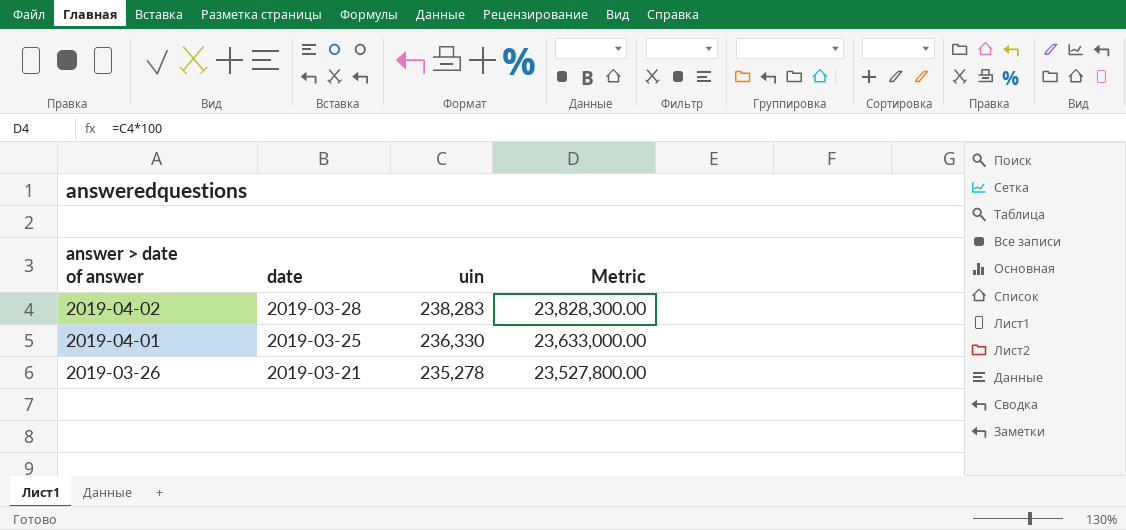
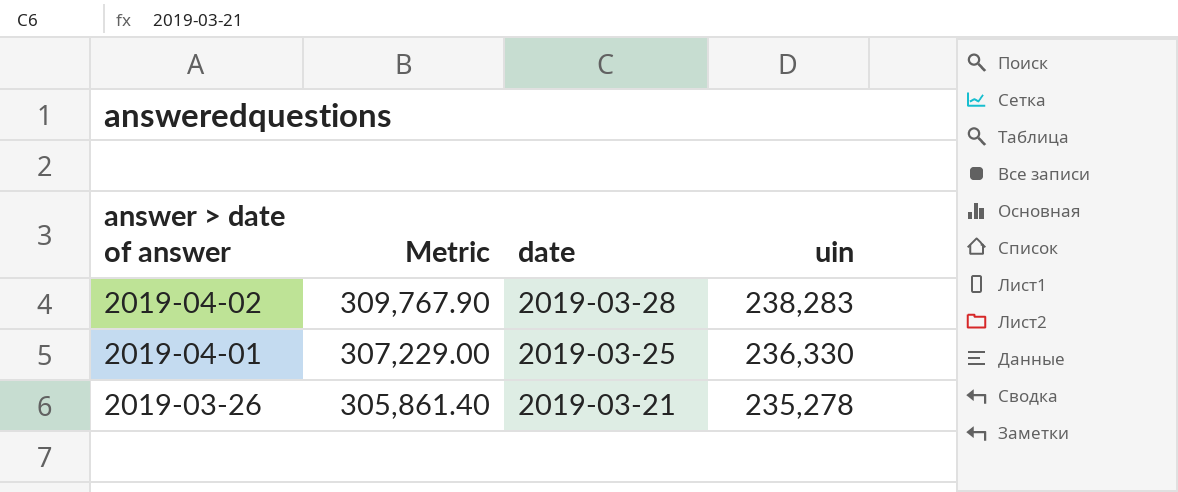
column Metric | formula: [uin] * 100 -> [uin] * 1.3
column Metric | position: 4 -> 2

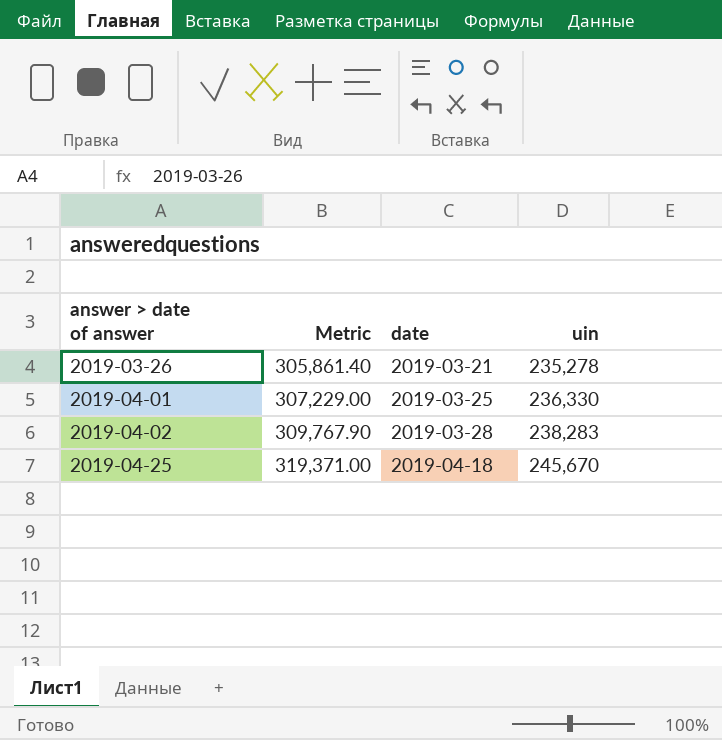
row order: answer > date of answer descending -> answer > date of answer ascending
row 2019-04-25: none -> 319,371.00 | 2019-04-18 | 245,670

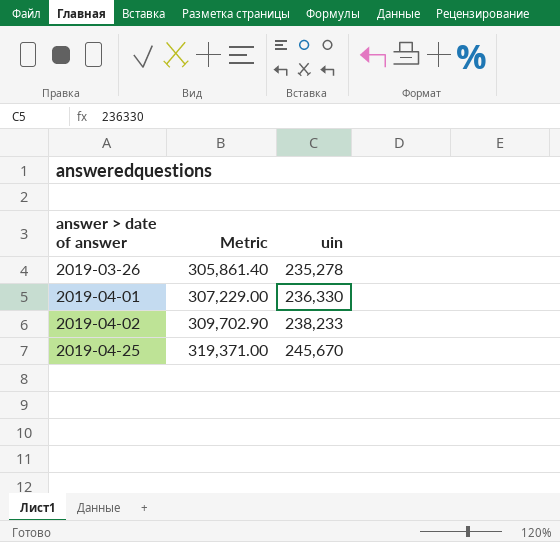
column date | position: 3 -> none
2019-04-02 | Metric: 309,767.90 -> 309,702.90
2019-04-02 | uin: 238,283 -> 238,233

